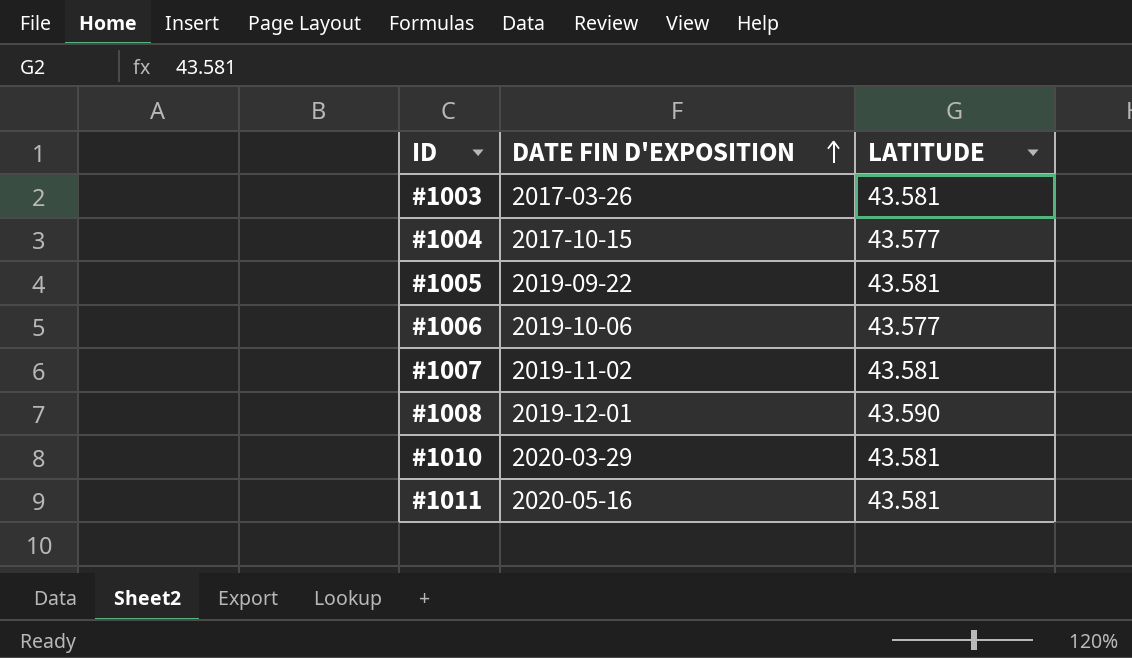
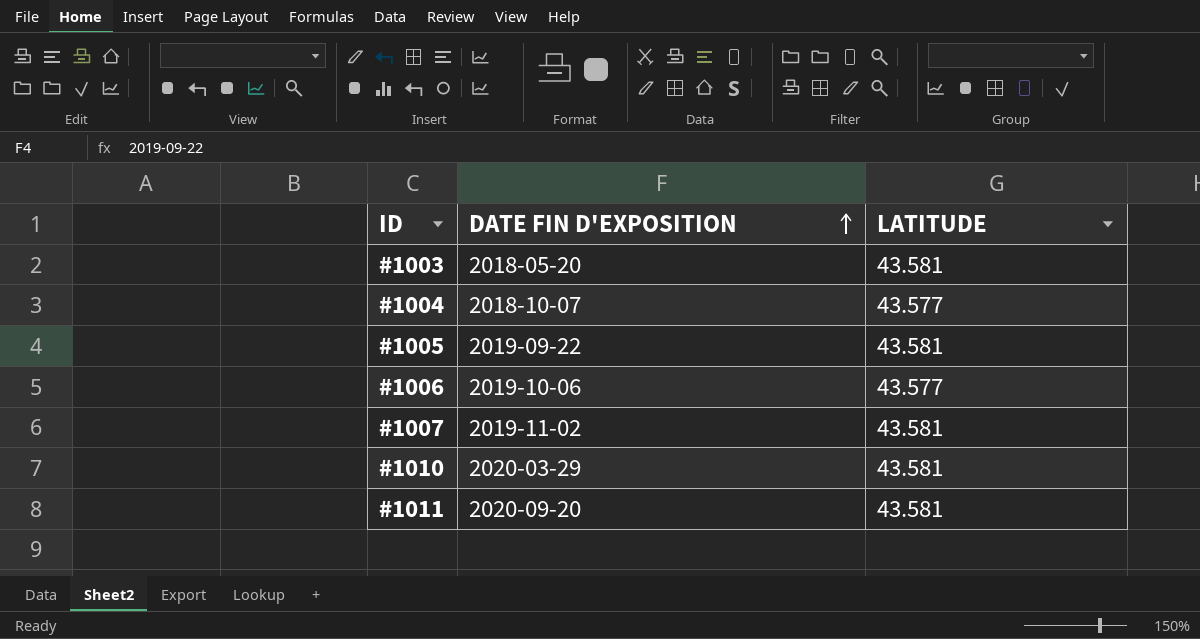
row #1008: 2019-12-01 | 43.590 -> none
#1003 | DATE FIN D'EXPOSITION: 2017-03-26 -> 2018-05-20
#1004 | DATE FIN D'EXPOSITION: 2017-10-15 -> 2018-10-07
#1011 | DATE FIN D'EXPOSITION: 2020-05-16 -> 2020-09-20

